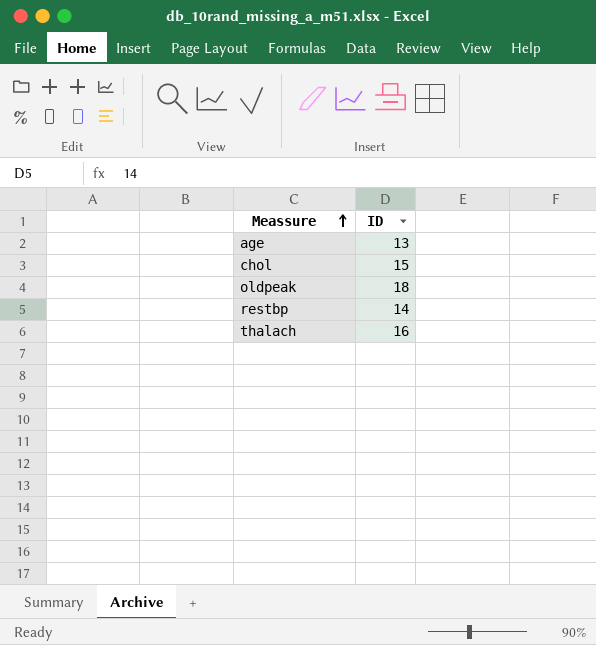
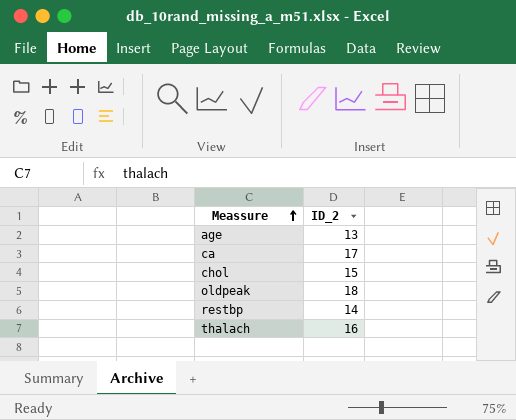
column name: ID -> ID_2
row ca: none -> 17

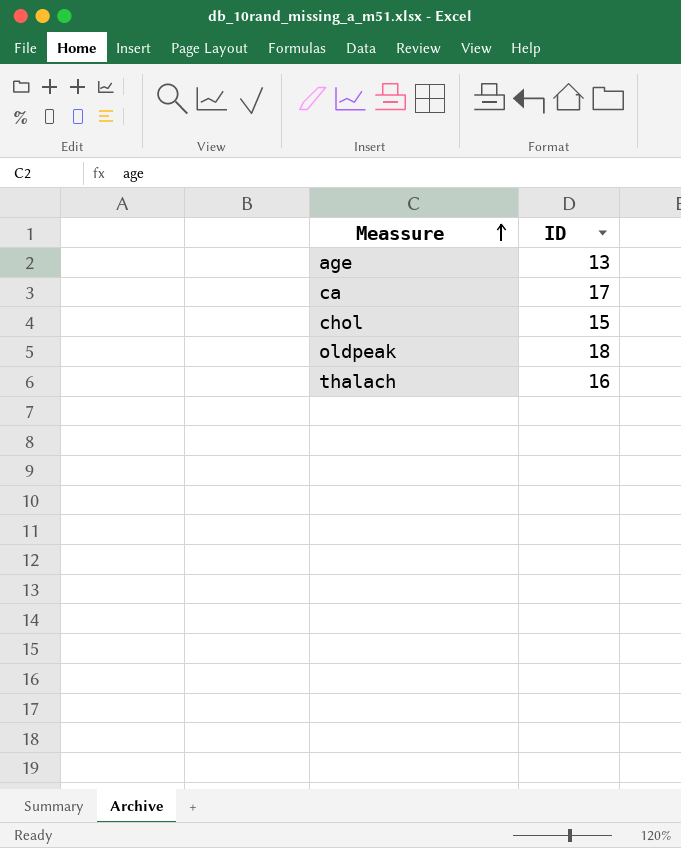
column name: ID_2 -> ID
row restbp: 14 -> none

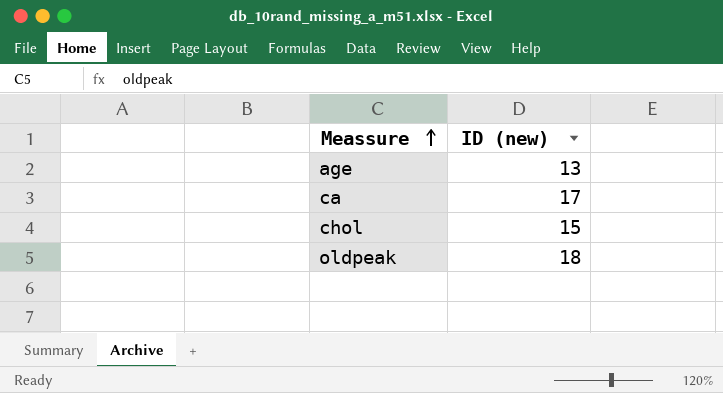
column name: ID -> ID (new)
row thalach: 16 -> none

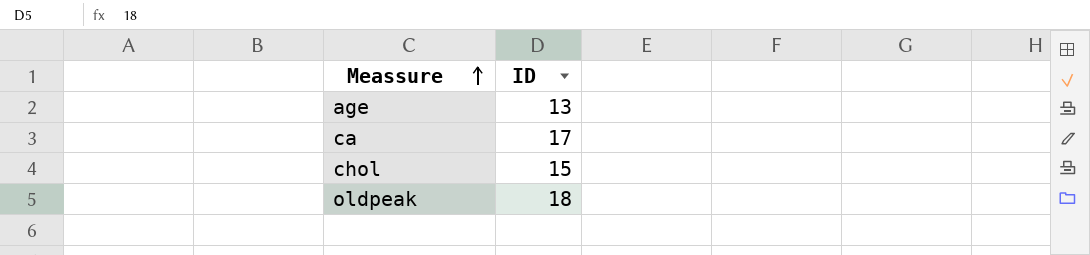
column name: ID (new) -> ID

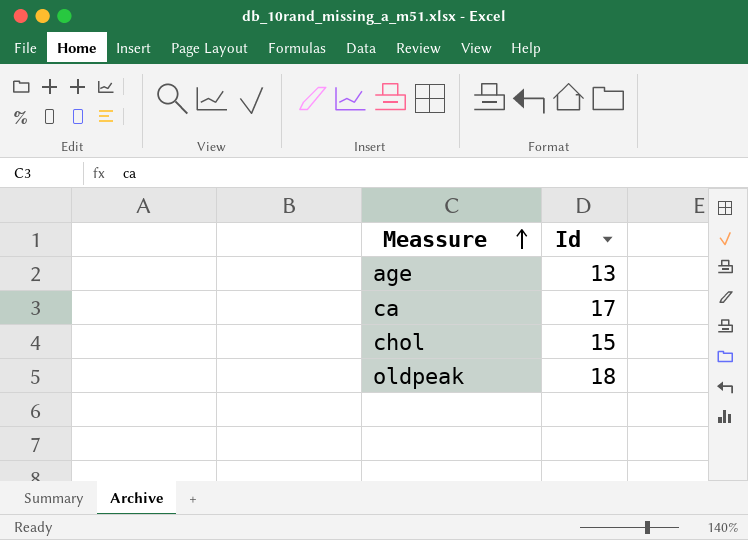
column name: ID -> Id

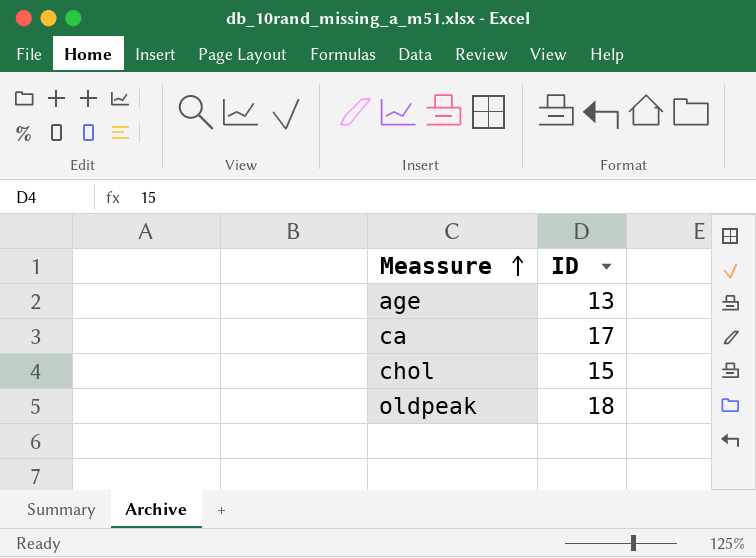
column name: Id -> ID

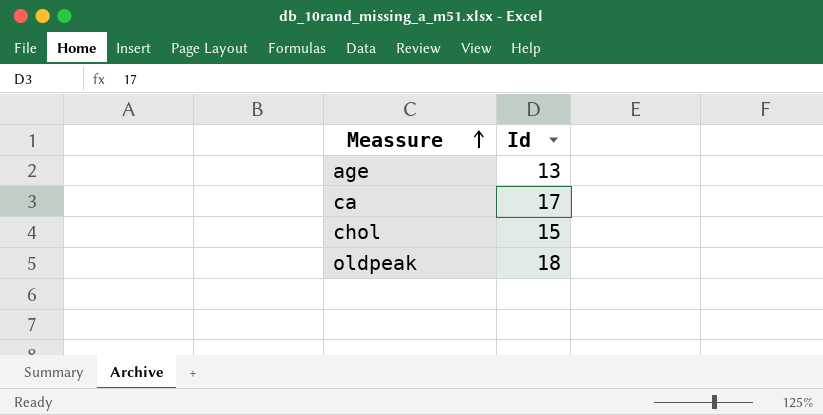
column name: ID -> Id

